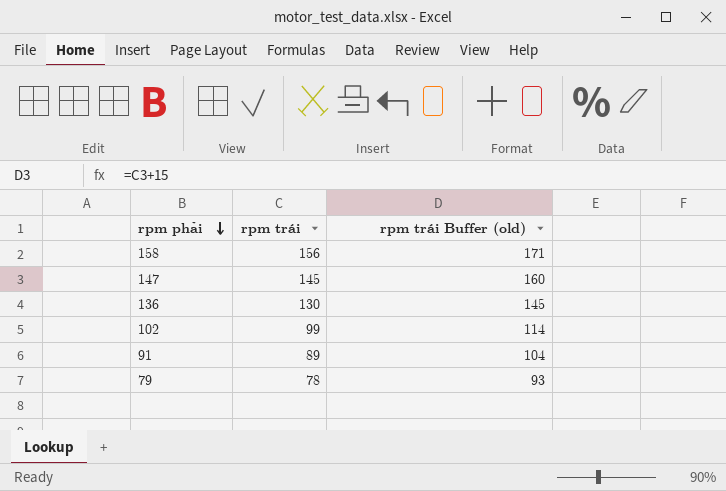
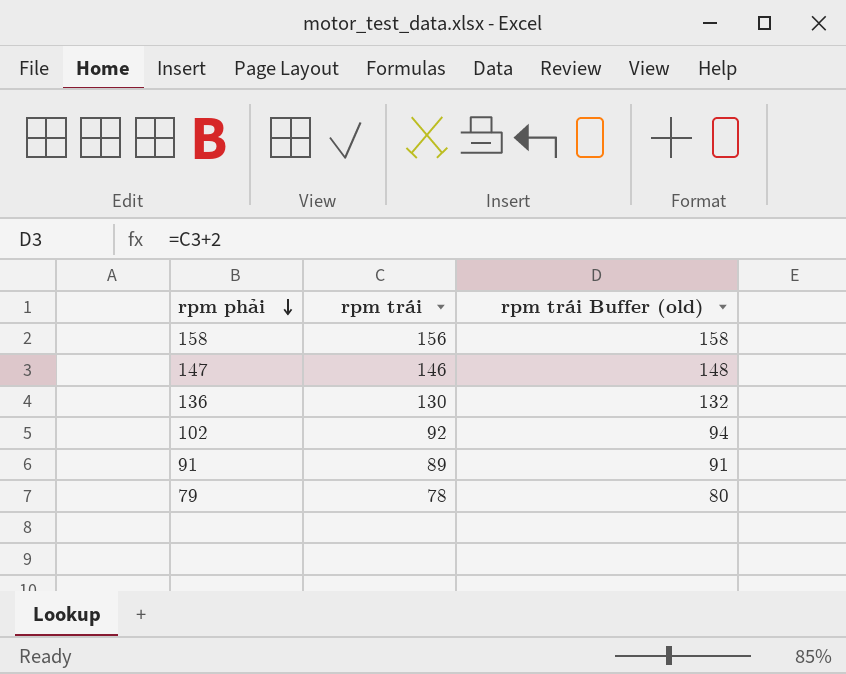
column rpm trái Buffer (old) | formula: [rpm trái] + 15 -> [rpm trái] + 2
147 | rpm trái: 145 -> 146
102 | rpm trái: 99 -> 92

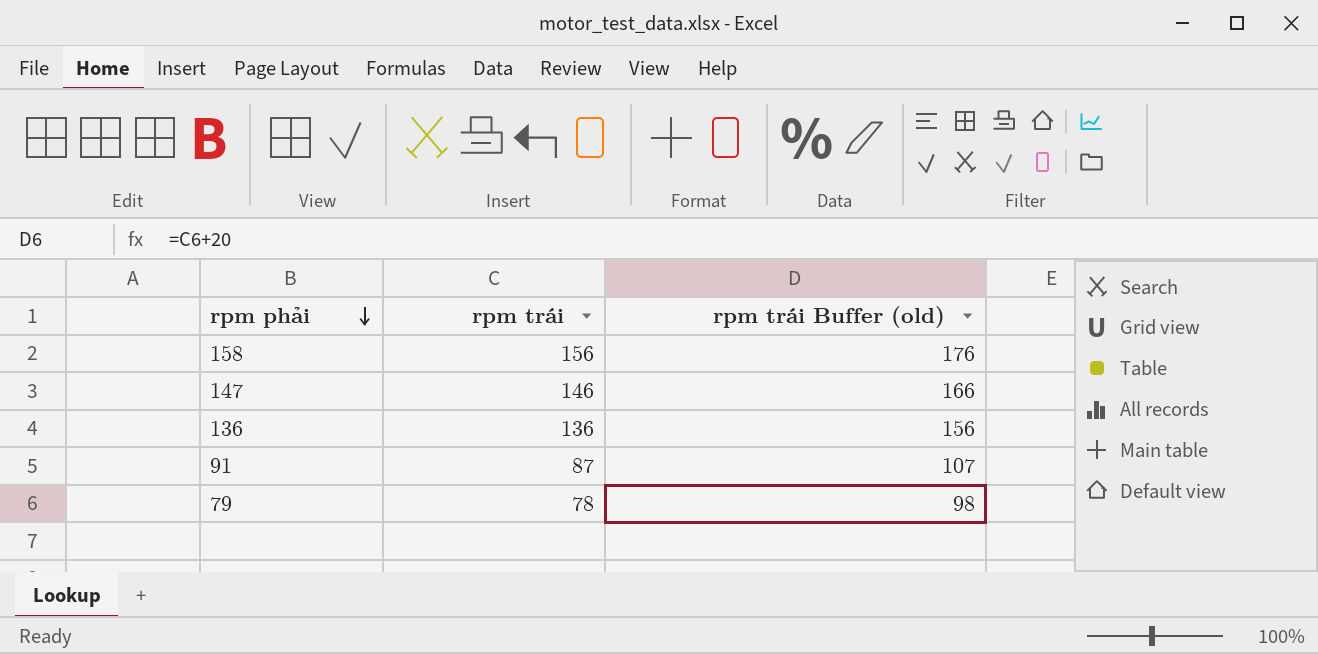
column rpm trái Buffer (old) | formula: [rpm trái] + 2 -> [rpm trái] + 20
row 102: 92 | 94 -> none
136 | rpm trái: 130 -> 136
91 | rpm trái: 89 -> 87

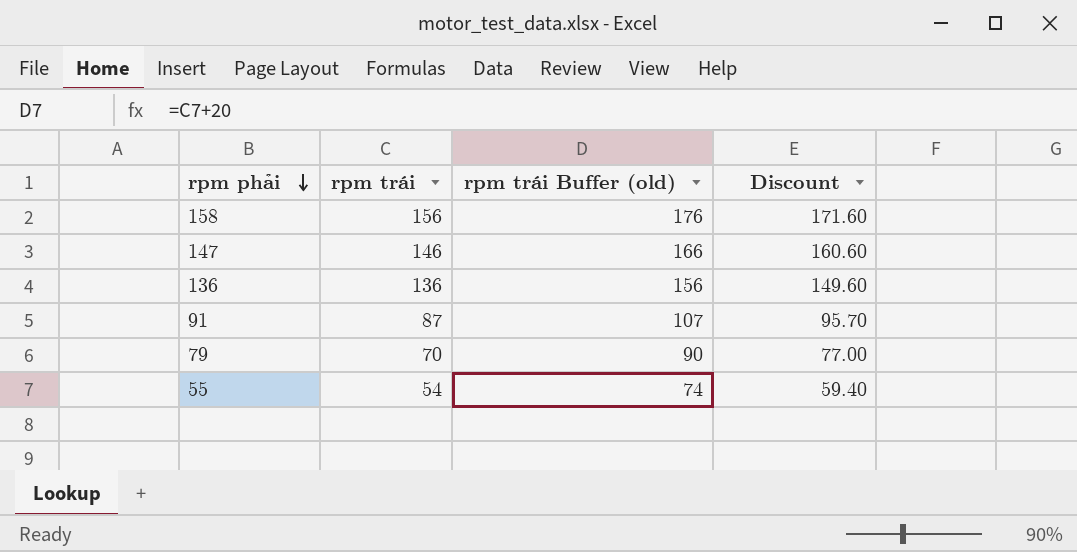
column Discount | formula: none -> [rpm trái] * 1.1
79 | rpm trái: 78 -> 70
79 | rpm trái Buffer (old): 98 -> 90
row 55: none -> 54 | 74 | 59.40

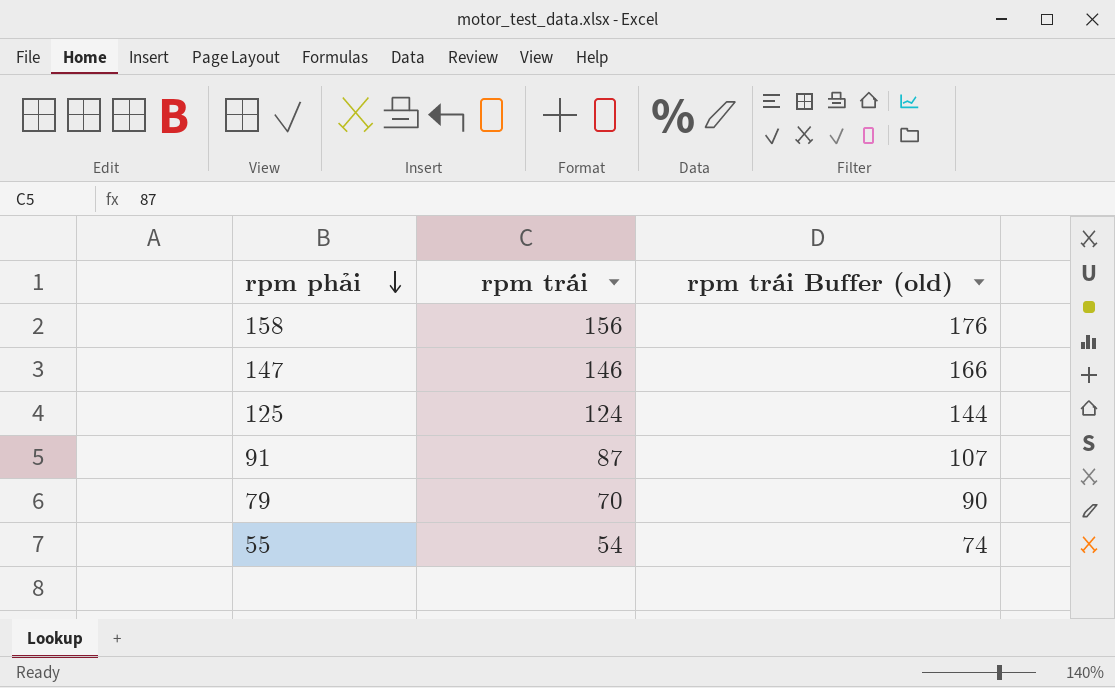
column Discount | formula: [rpm trái] * 1.1 -> none
row 136: 136 | 156 | 149.60 -> none
row 125: none -> 124 | 144

